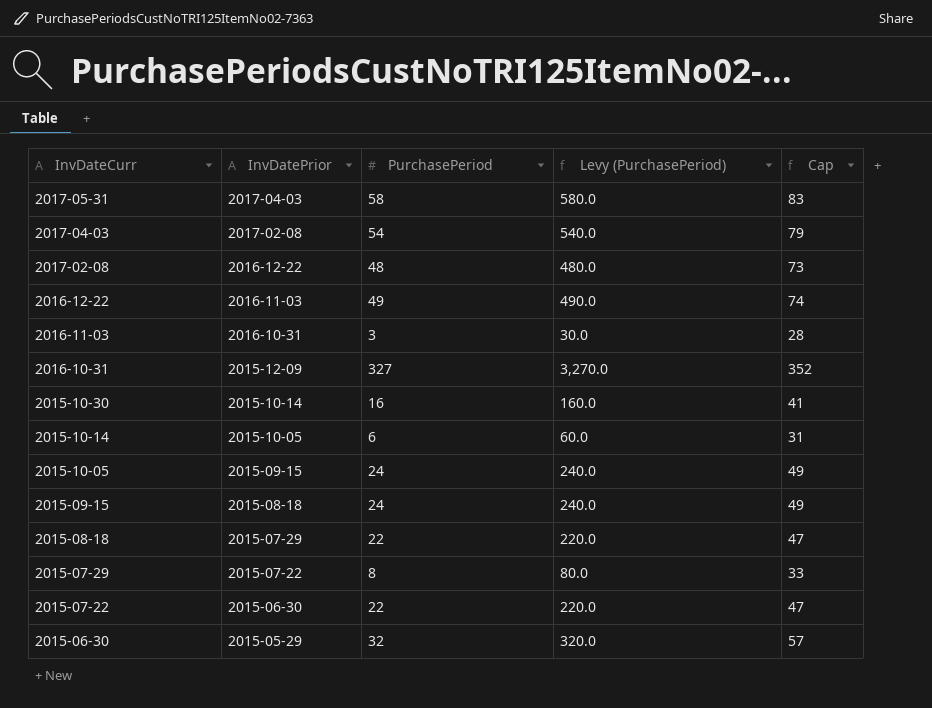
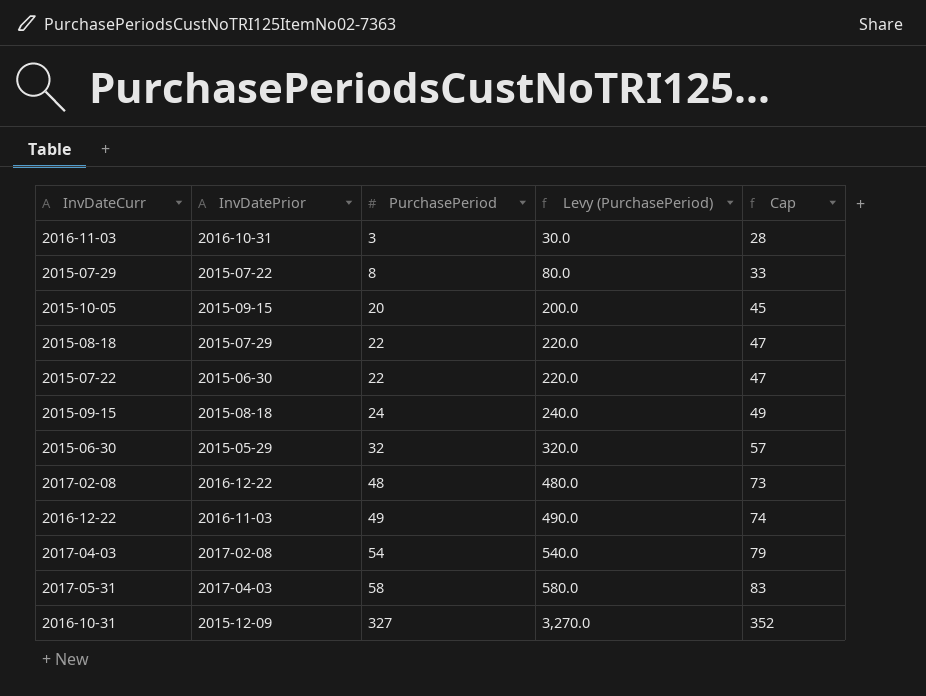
row order: InvDateCurr descending -> PurchasePeriod ascending
row 2015-10-30: 2015-10-14 | 16 | 160.0 | 41 -> none
row 2015-10-14: 2015-10-05 | 6 | 60.0 | 31 -> none
2015-10-05 | PurchasePeriod: 24 -> 20
2015-10-05 | Levy (PurchasePeriod): 240.0 -> 200.0
2015-10-05 | Cap: 49 -> 45

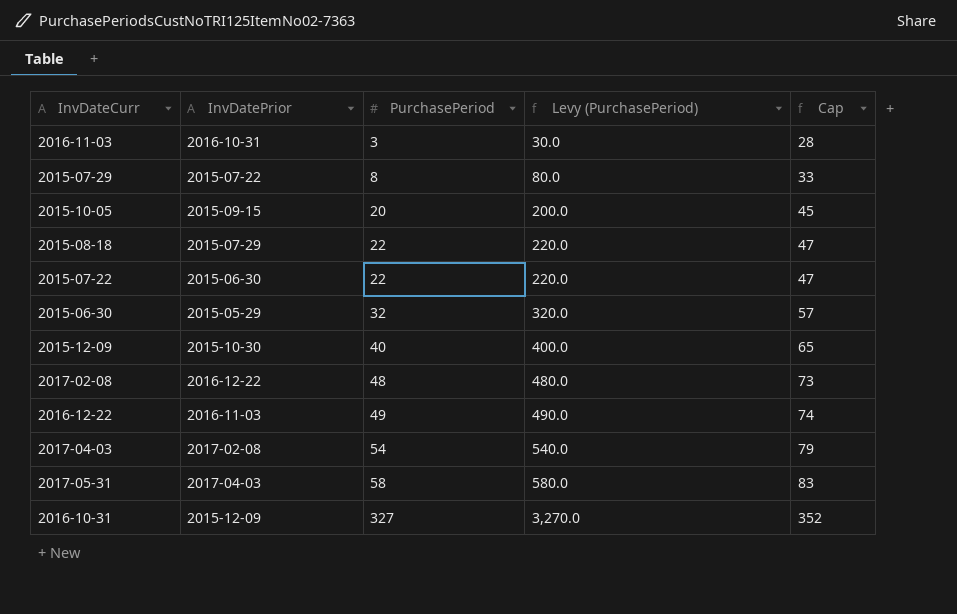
row 2015-09-15: 2015-08-18 | 24 | 240.0 | 49 -> none
row 2015-12-09: none -> 2015-10-30 | 40 | 400.0 | 65

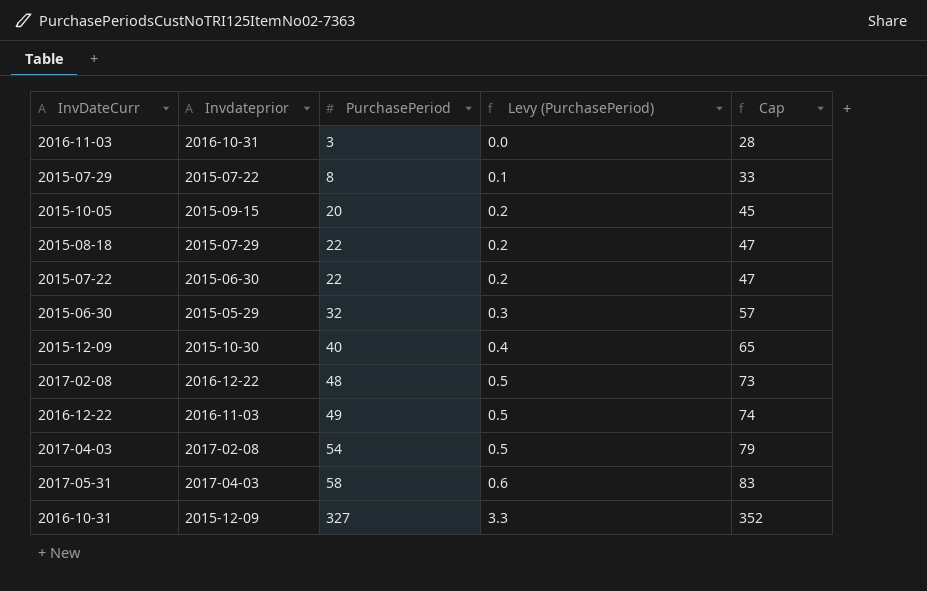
column name: InvDatePrior -> Invdateprior
column Levy (PurchasePeriod) | formula: [PurchasePeriod] * 10 -> [PurchasePeriod] * 0.01

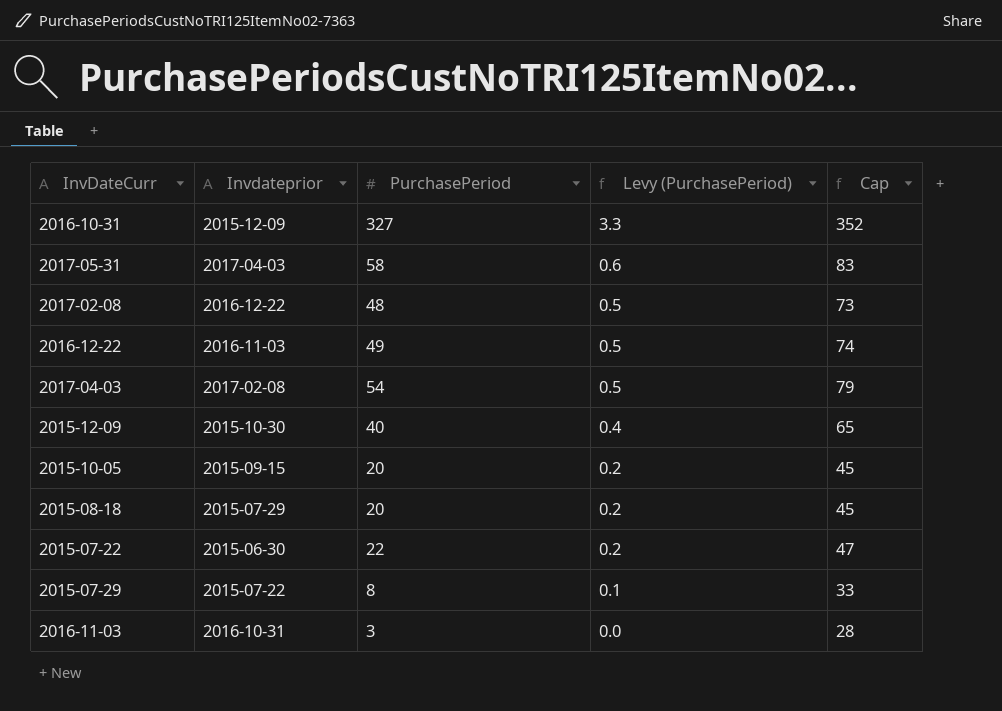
row order: PurchasePeriod ascending -> Levy (PurchasePeriod) descending
row 2015-06-30: 2015-05-29 | 32 | 0.3 | 57 -> none
2015-08-18 | PurchasePeriod: 22 -> 20
2015-08-18 | Cap: 47 -> 45

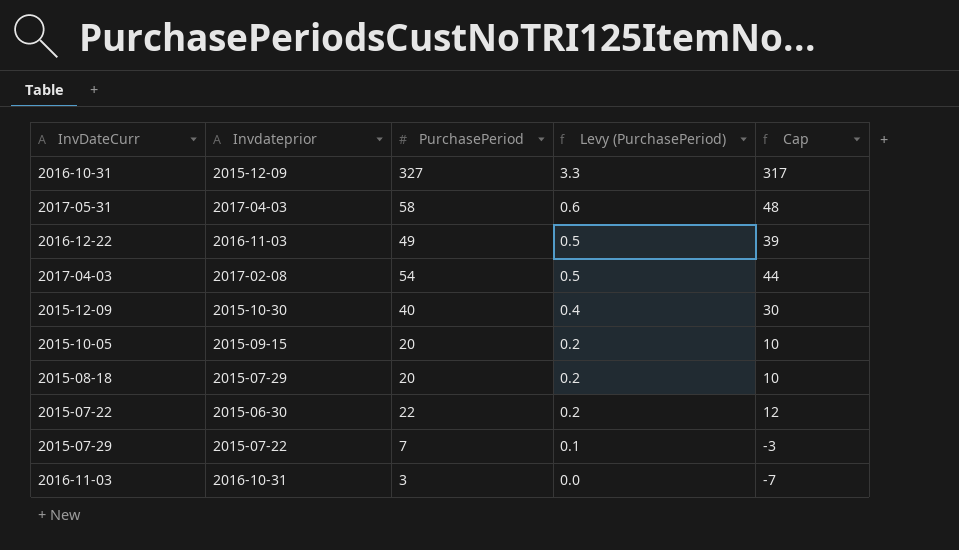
column Cap | formula: [PurchasePeriod] + 25 -> [PurchasePeriod] - 10
row 2017-02-08: 2016-12-22 | 48 | 0.5 | 73 -> none
2015-07-29 | PurchasePeriod: 8 -> 7

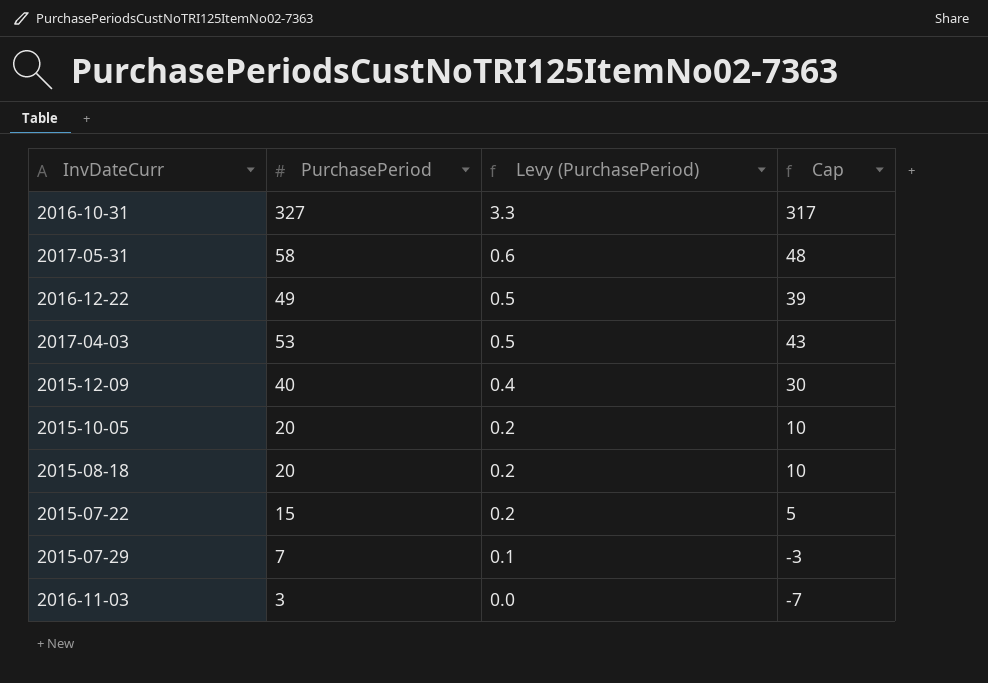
column Invdateprior | position: 2 -> none
2017-04-03 | PurchasePeriod: 54 -> 53
2017-04-03 | Cap: 44 -> 43
2015-07-22 | PurchasePeriod: 22 -> 15
2015-07-22 | Cap: 12 -> 5

